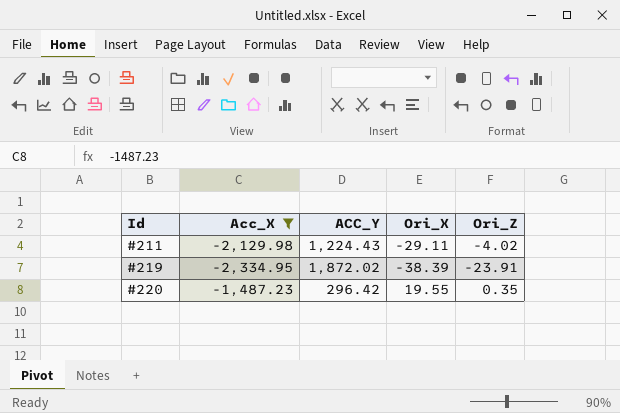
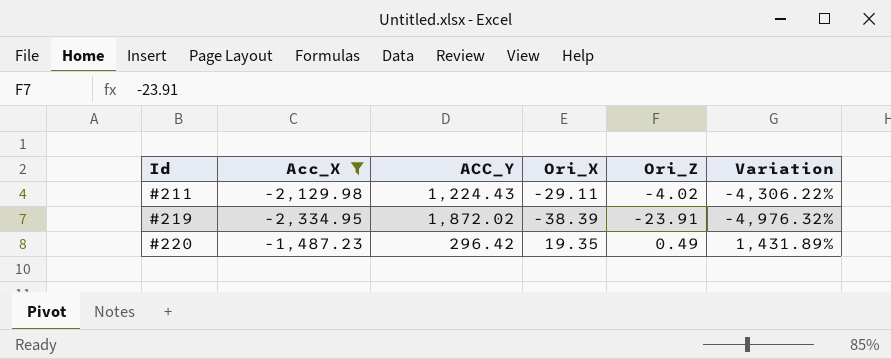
column Variation | formula: none -> ([ACC_Y] - [Ori_X]) / [Ori_X]
#220 | Ori_X: 19.55 -> 19.35
#220 | Ori_Z: 0.35 -> 0.49

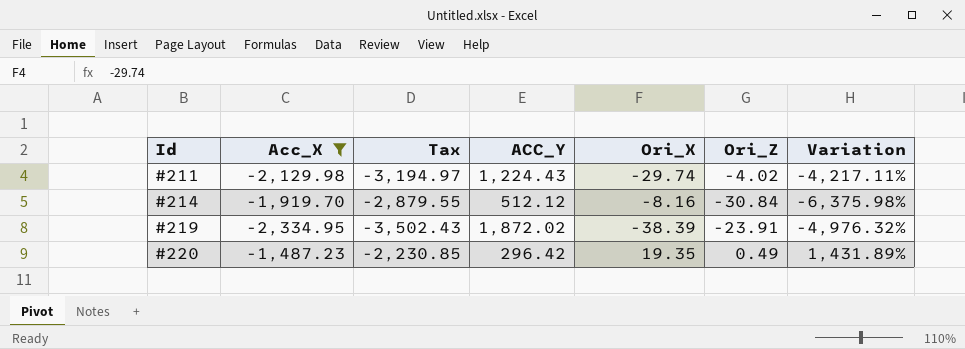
column Tax | formula: none -> [Acc_X] * 1.5
#211 | Ori_X: -29.11 -> -29.74
#211 | Variation: -4,306.22% -> -4,217.11%
row #214: none -> -1,919.70 | -2,879.55 | 512.12 | -8.16 | -30.84 | -6,375.98%

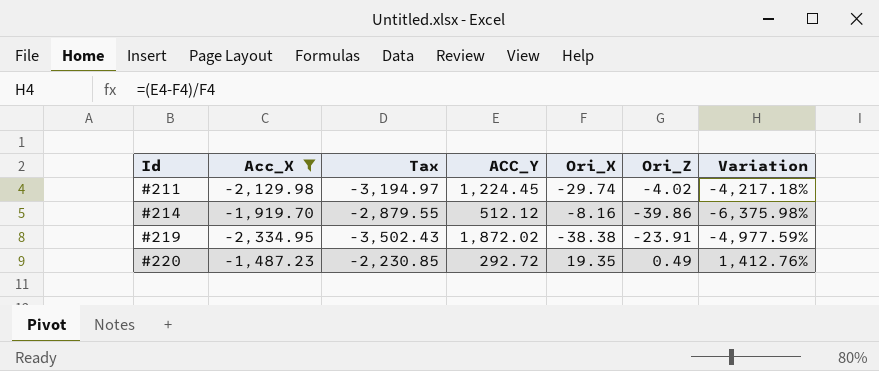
#211 | ACC_Y: 1,224.43 -> 1,224.45
#211 | Variation: -4,217.11% -> -4,217.18%
#214 | Ori_Z: -30.84 -> -39.86
#219 | Ori_X: -38.39 -> -38.38
#219 | Variation: -4,976.32% -> -4,977.59%
#220 | ACC_Y: 296.42 -> 292.72
#220 | Variation: 1,431.89% -> 1,412.76%

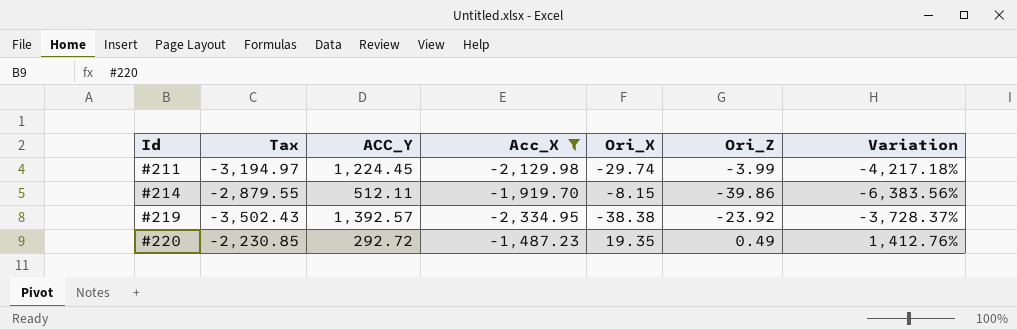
column Acc_X | position: 2 -> 4
#211 | Ori_Z: -4.02 -> -3.99
#214 | ACC_Y: 512.12 -> 512.11
#214 | Ori_X: -8.16 -> -8.15
#214 | Variation: -6,375.98% -> -6,383.56%
#219 | ACC_Y: 1,872.02 -> 1,392.57
#219 | Ori_Z: -23.91 -> -23.92
#219 | Variation: -4,977.59% -> -3,728.37%

